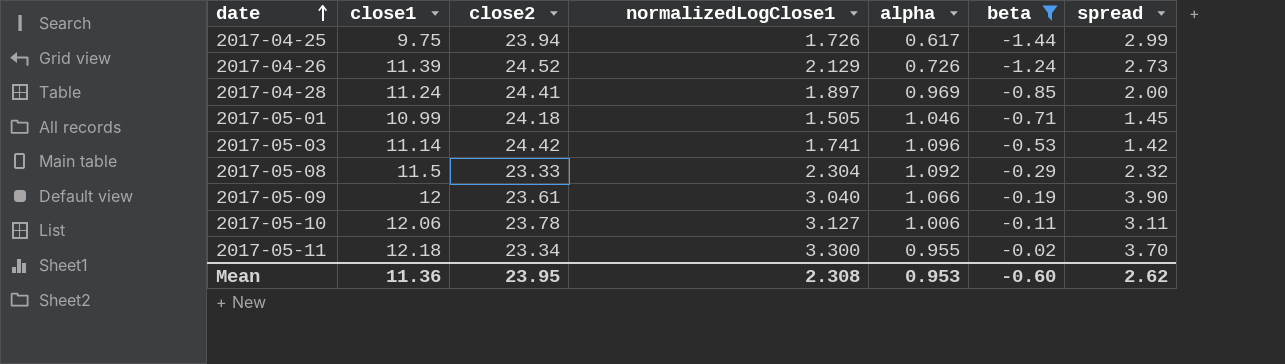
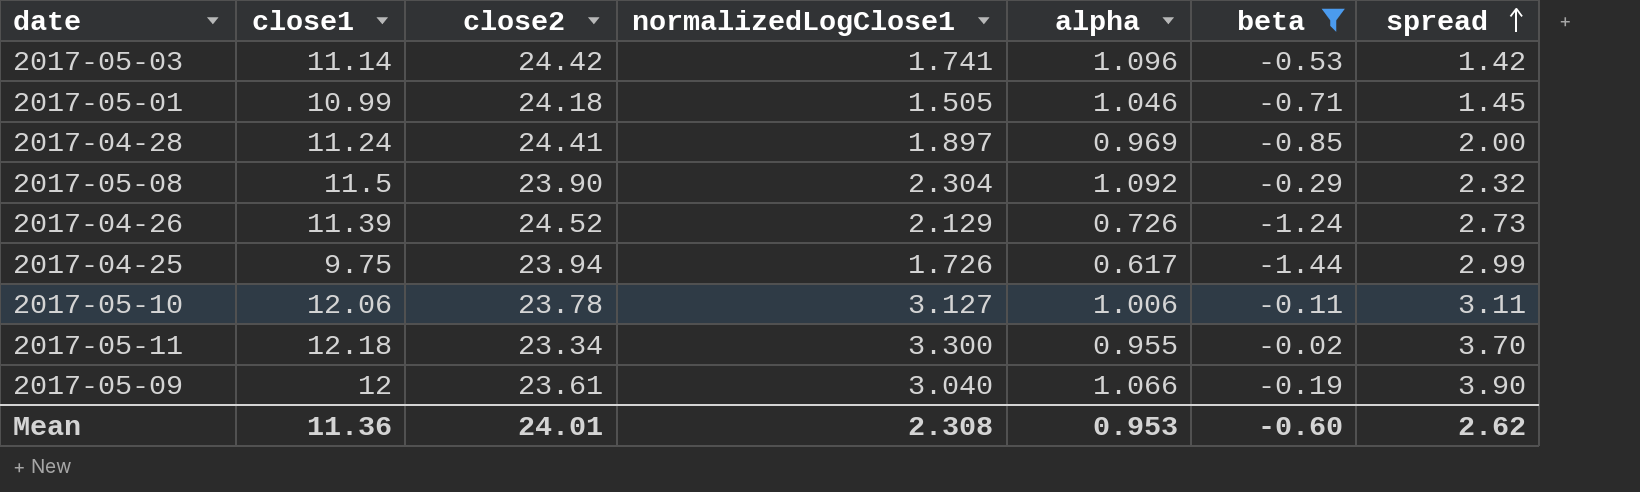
row order: date ascending -> spread ascending
2017-05-08 | close2: 23.33 -> 23.90
Mean | close2: 23.95 -> 24.01

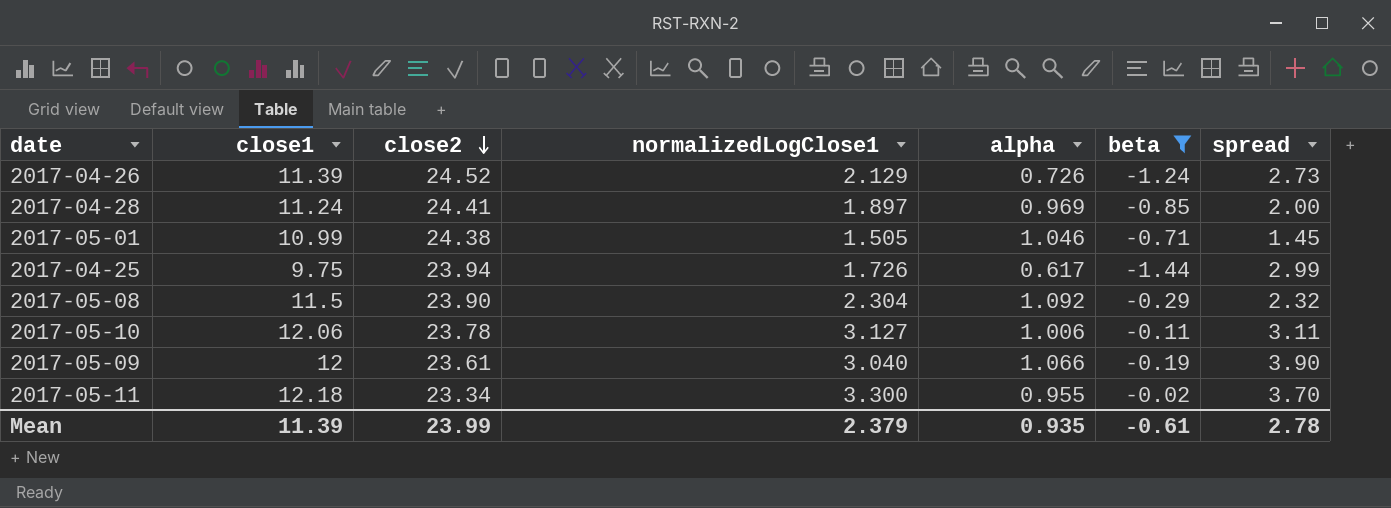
row order: spread ascending -> close2 descending
row 2017-05-03: 11.14 | 24.42 | 1.741 | 1.096 | -0.53 | 1.42 -> none
2017-05-01 | close2: 24.18 -> 24.38
Mean | close1: 11.36 -> 11.39
Mean | close2: 24.01 -> 23.99
Mean | normalizedLogClose1: 2.308 -> 2.379
Mean | alpha: 0.953 -> 0.935
Mean | beta: -0.60 -> -0.61
Mean | spread: 2.62 -> 2.78

